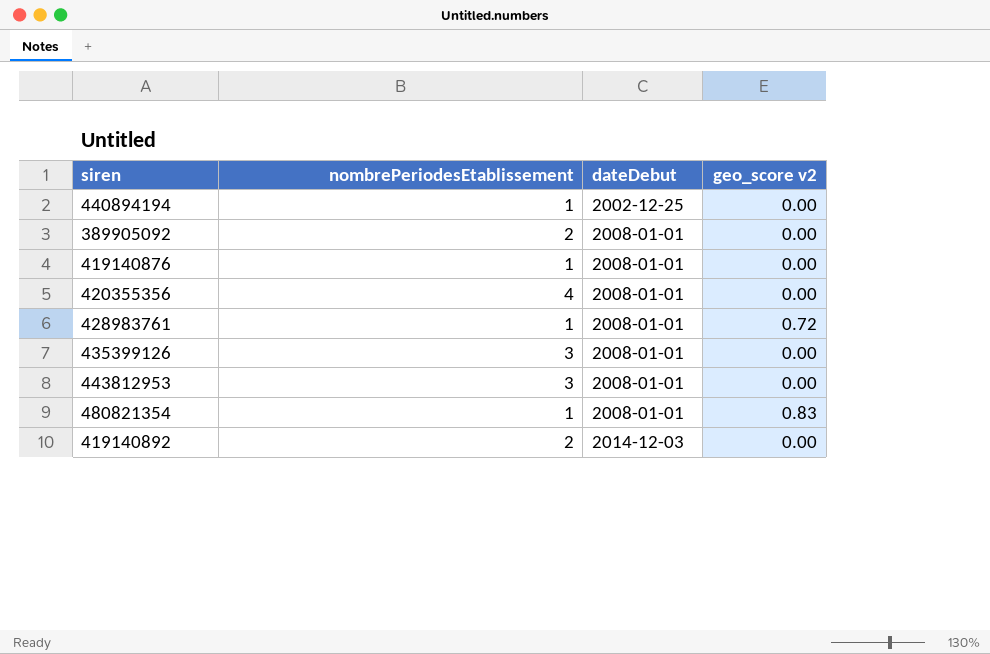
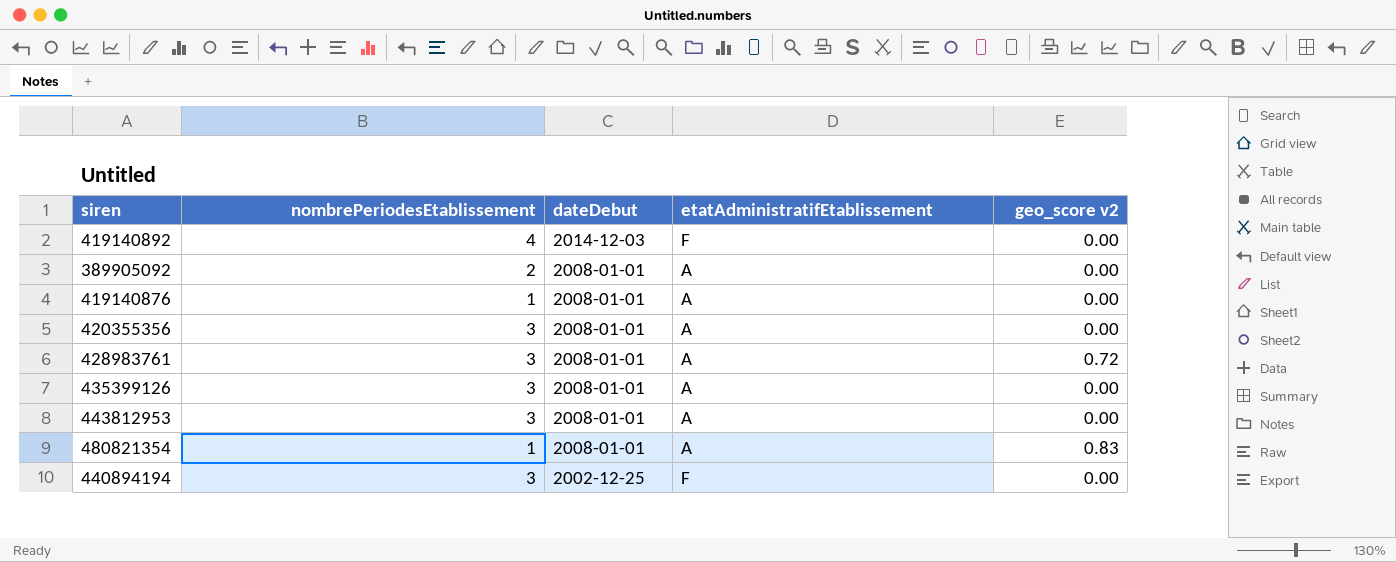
row order: dateDebut ascending -> dateDebut descending
column etatAdministratifEtablissement | position: none -> 4
419140892 | nombrePeriodesEtablissement: 2 -> 4
420355356 | nombrePeriodesEtablissement: 4 -> 3
428983761 | nombrePeriodesEtablissement: 1 -> 3
440894194 | nombrePeriodesEtablissement: 1 -> 3

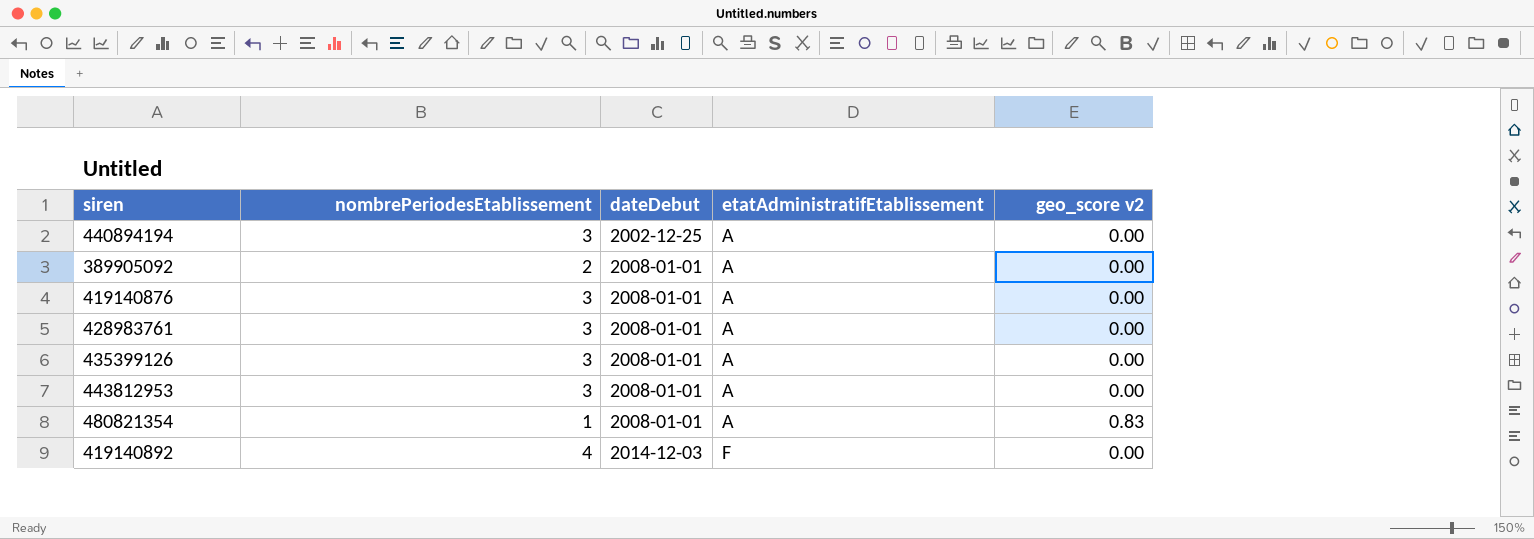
row order: dateDebut descending -> dateDebut ascending
row 420355356: 3 | 2008-01-01 | A | 0.00 -> none
440894194 | etatAdministratifEtablissement: F -> A
419140876 | nombrePeriodesEtablissement: 1 -> 3
428983761 | geo_score v2: 0.72 -> 0.00

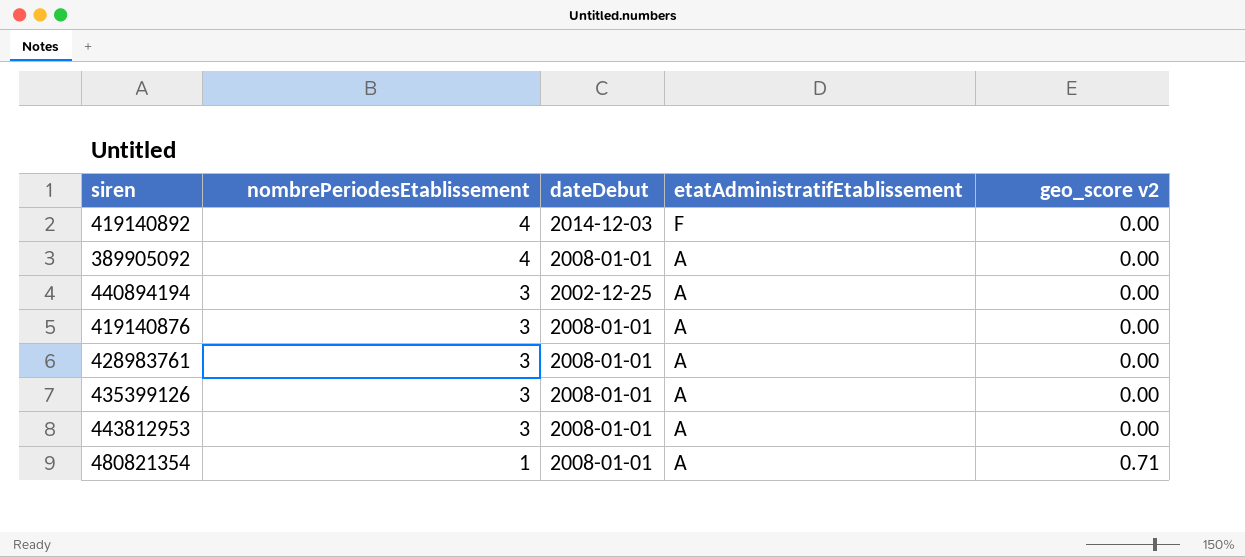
row order: dateDebut ascending -> nombrePeriodesEtablissement descending
389905092 | nombrePeriodesEtablissement: 2 -> 4
480821354 | geo_score v2: 0.83 -> 0.71

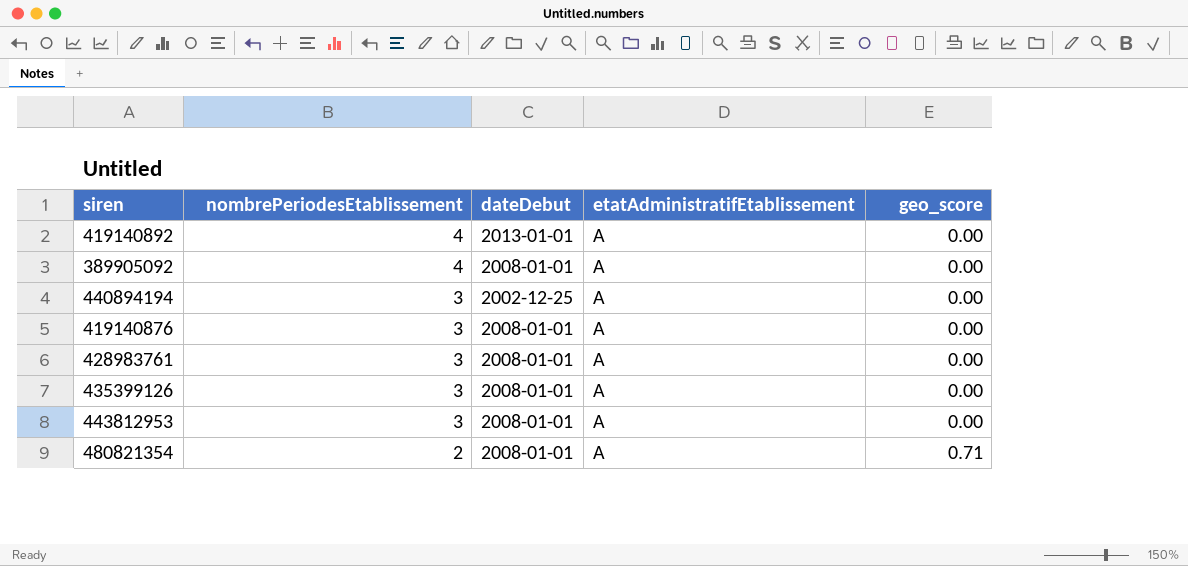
column name: geo_score v2 -> geo_score
419140892 | dateDebut: 2014-12-03 -> 2013-01-01
419140892 | etatAdministratifEtablissement: F -> A
480821354 | nombrePeriodesEtablissement: 1 -> 2

